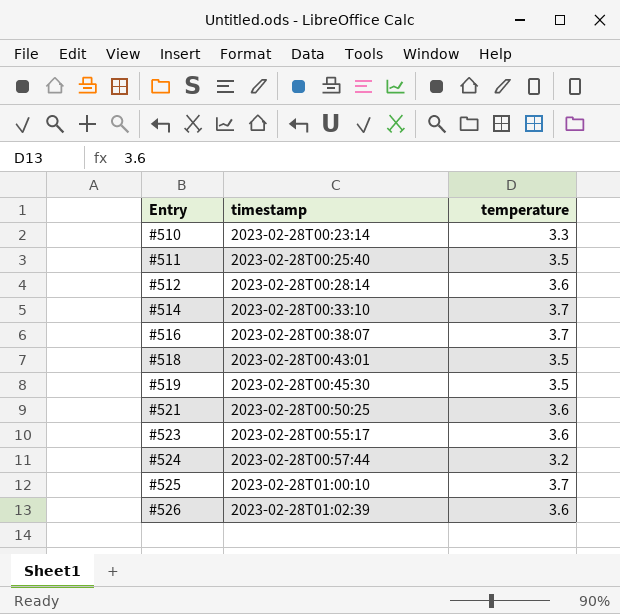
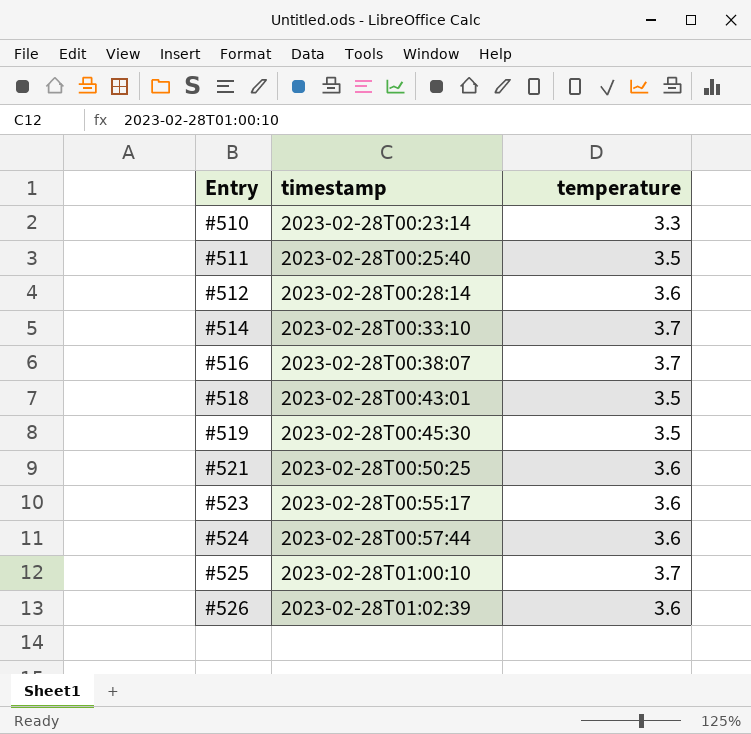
#524 | temperature: 3.2 -> 3.6

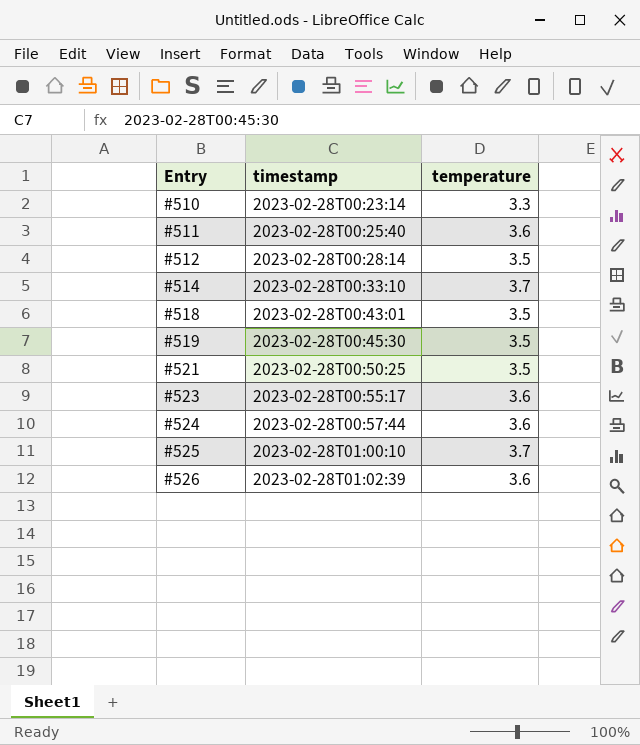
row #516: 2023-02-28T00:38:07 | 3.7 -> none
#511 | temperature: 3.5 -> 3.6
#512 | temperature: 3.6 -> 3.5
#521 | temperature: 3.6 -> 3.5

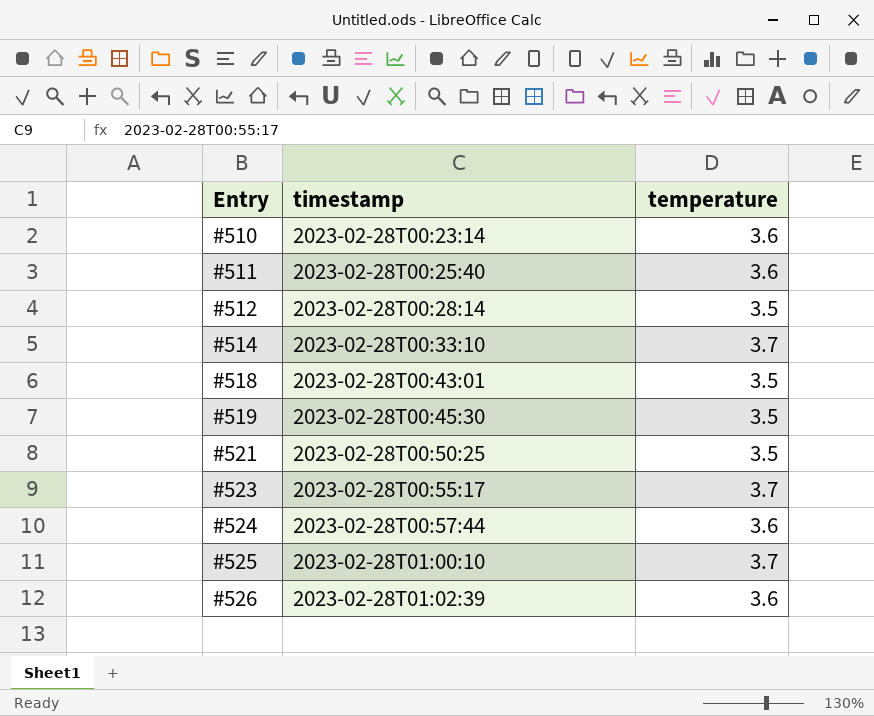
#510 | temperature: 3.3 -> 3.6
#523 | temperature: 3.6 -> 3.7

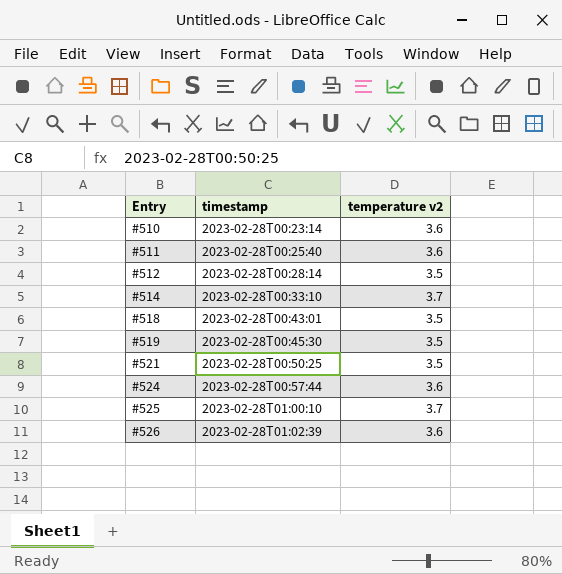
column name: temperature -> temperature v2
row #523: 2023-02-28T00:55:17 | 3.7 -> none

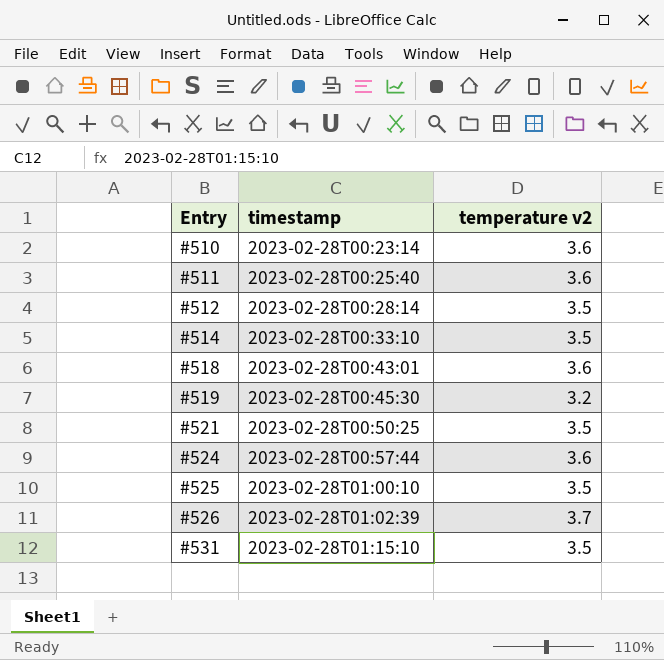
#514 | temperature v2: 3.7 -> 3.5
#518 | temperature v2: 3.5 -> 3.6
#519 | temperature v2: 3.5 -> 3.2
#525 | temperature v2: 3.7 -> 3.5
#526 | temperature v2: 3.6 -> 3.7
row #531: none -> 2023-02-28T01:15:10 | 3.5

